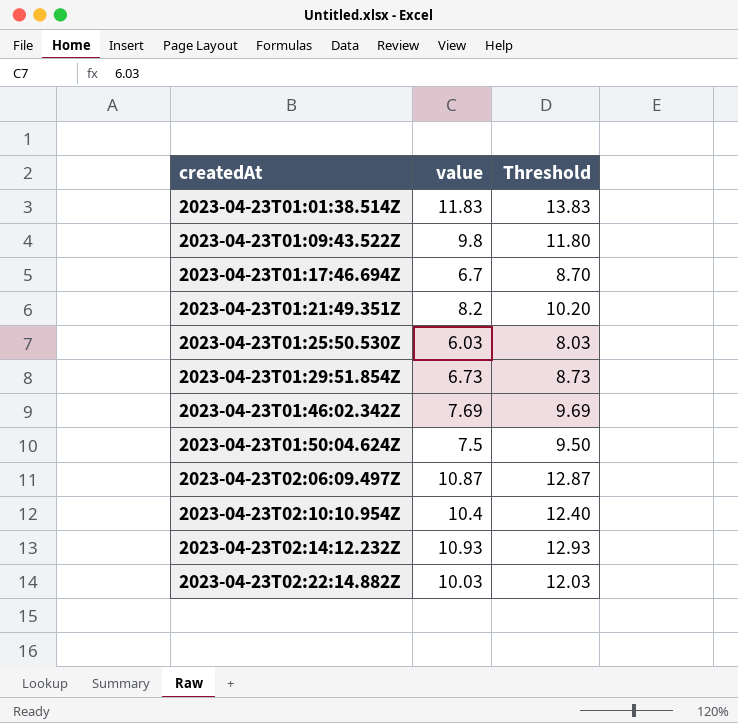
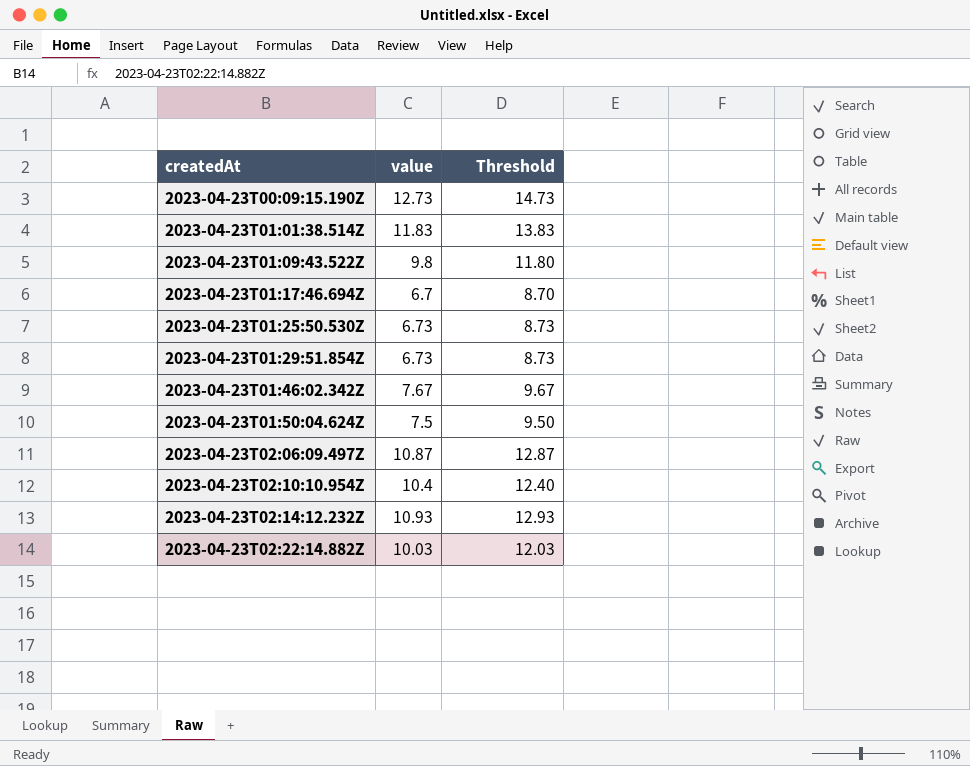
row 2023-04-23T01:21:49.351Z: 8.2 | 10.20 -> none
row 2023-04-23T00:09:15.190Z: none -> 12.73 | 14.73
2023-04-23T01:25:50.530Z | value: 6.03 -> 6.73
2023-04-23T01:25:50.530Z | Threshold: 8.03 -> 8.73
2023-04-23T01:46:02.342Z | value: 7.69 -> 7.67
2023-04-23T01:46:02.342Z | Threshold: 9.69 -> 9.67

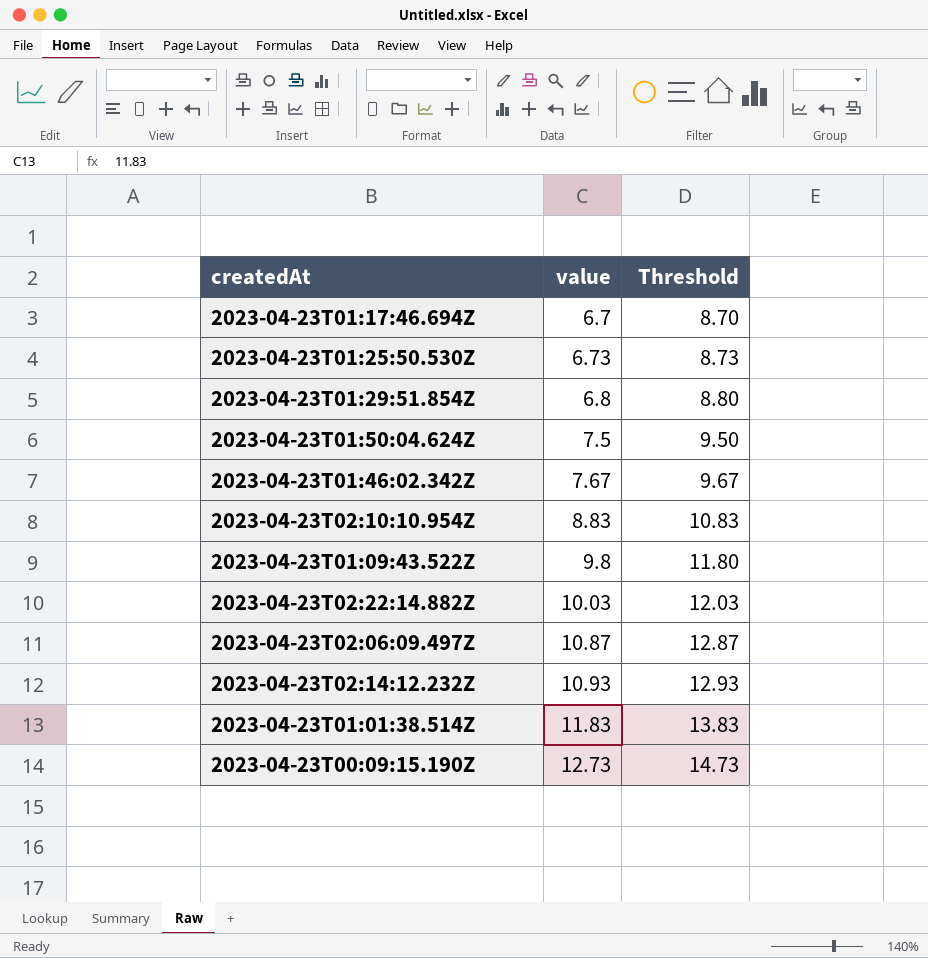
row order: createdAt ascending -> value ascending
2023-04-23T01:29:51.854Z | value: 6.73 -> 6.8
2023-04-23T01:29:51.854Z | Threshold: 8.73 -> 8.80
2023-04-23T02:10:10.954Z | value: 10.4 -> 8.83
2023-04-23T02:10:10.954Z | Threshold: 12.40 -> 10.83

